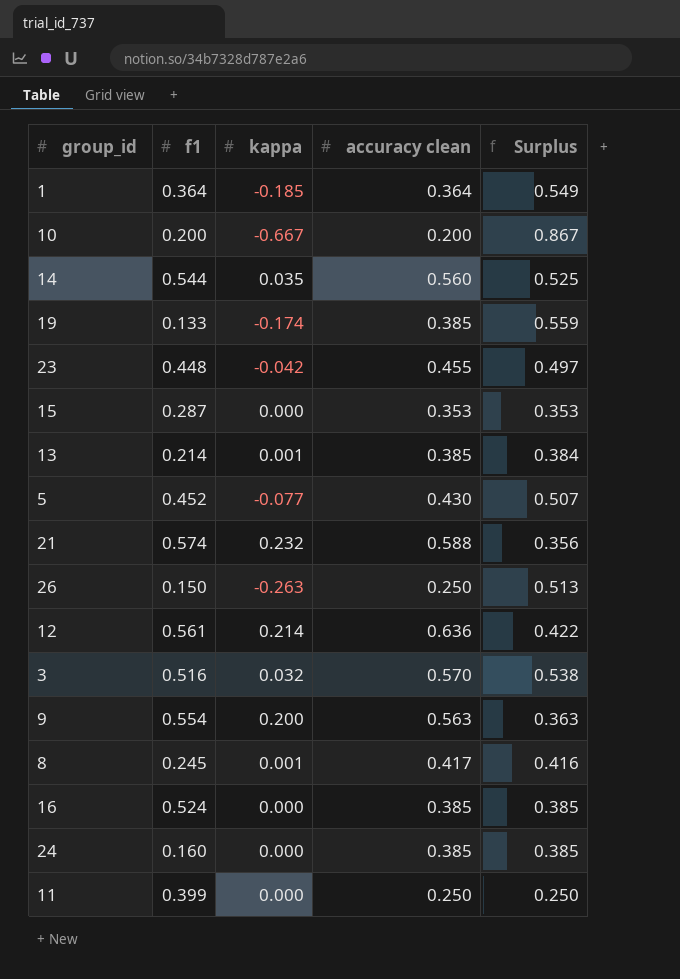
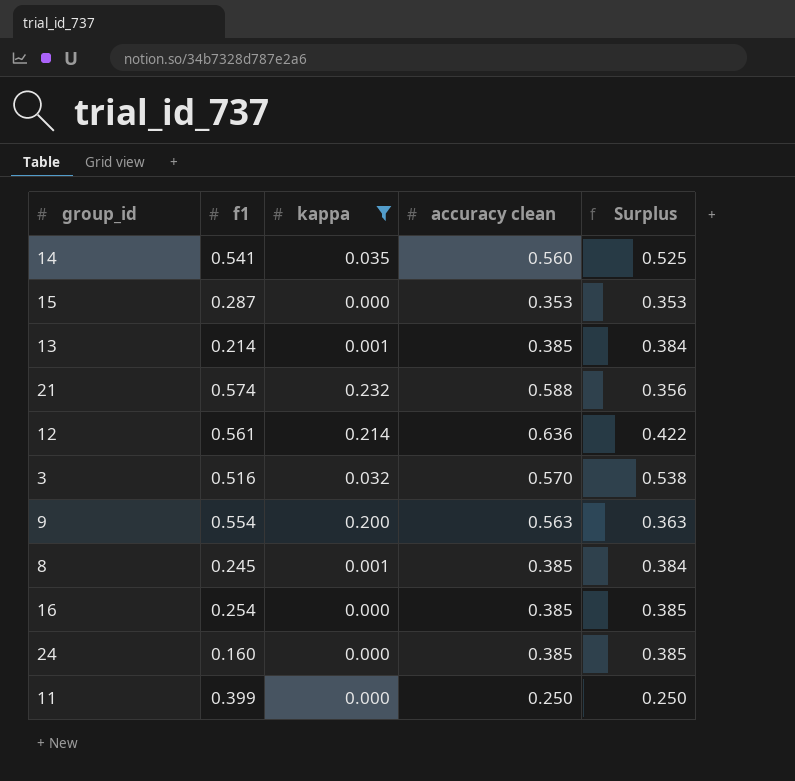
filter: none -> kappa >= 0.000
14 | f1: 0.544 -> 0.541
8 | accuracy clean: 0.417 -> 0.385
8 | Surplus: 0.416 -> 0.384
16 | f1: 0.524 -> 0.254

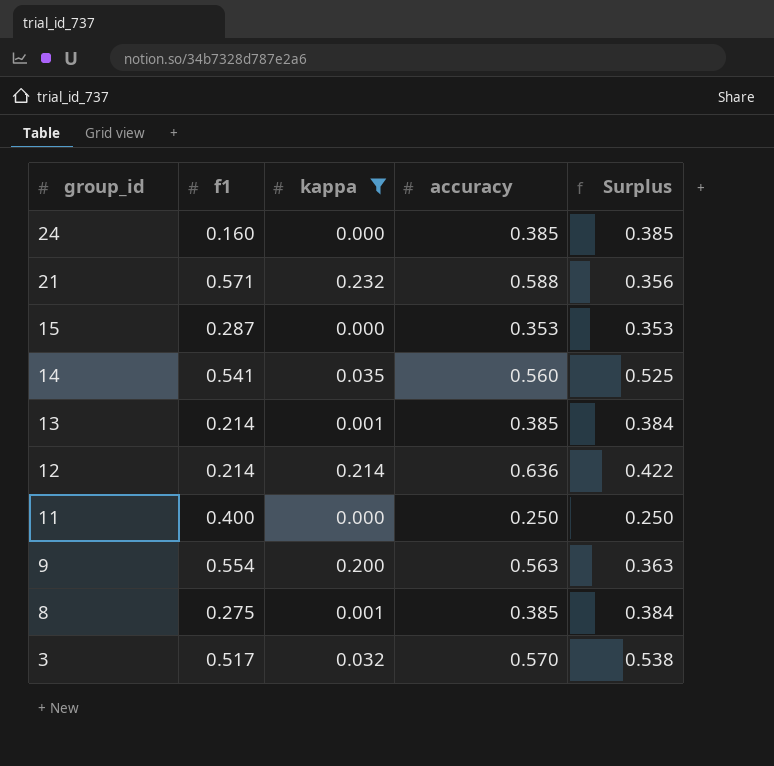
row order: none -> group_id descending
column name: accuracy clean -> accuracy
row 16: 0.254 | 0.000 | 0.385 | 0.385 -> none
21 | f1: 0.574 -> 0.571
12 | f1: 0.561 -> 0.214
11 | f1: 0.399 -> 0.400
8 | f1: 0.245 -> 0.275
3 | f1: 0.516 -> 0.517

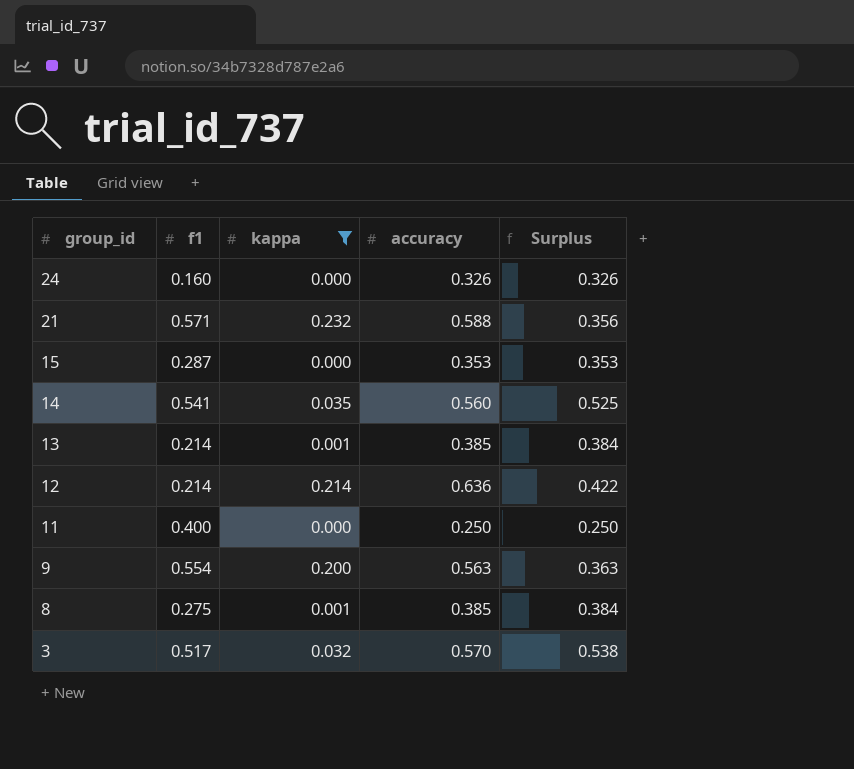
24 | accuracy: 0.385 -> 0.326
24 | Surplus: 0.385 -> 0.326

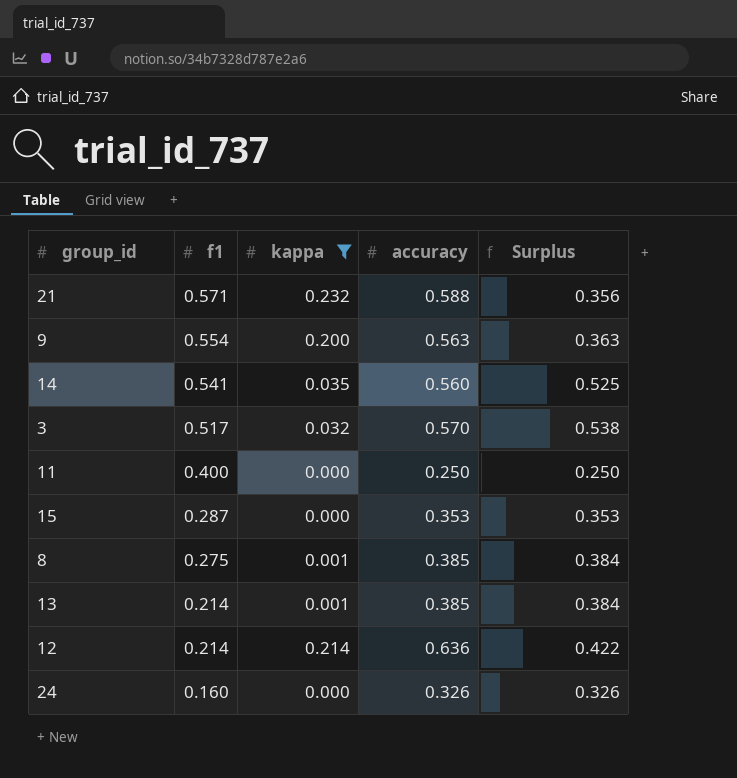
row order: group_id descending -> f1 descending

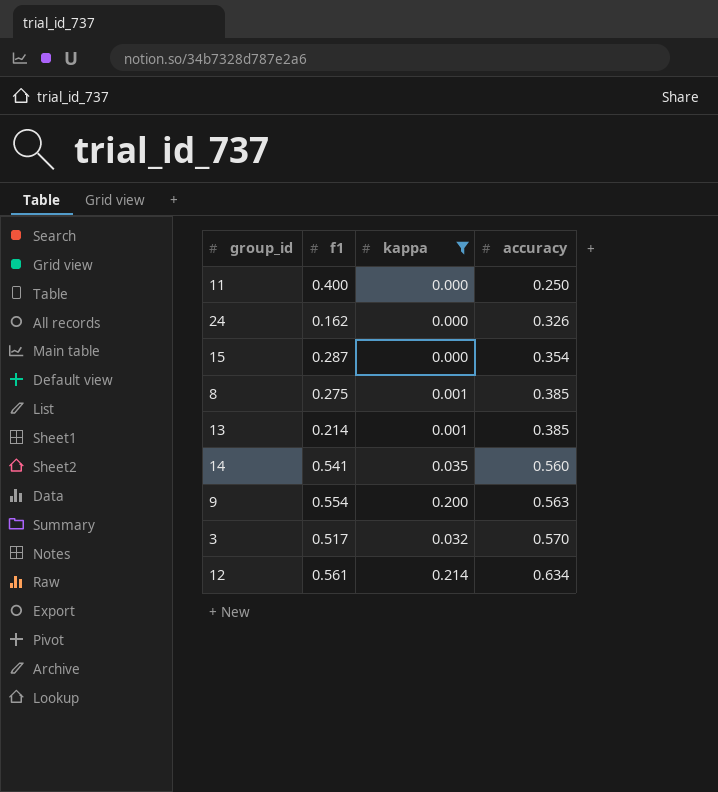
row order: f1 descending -> accuracy ascending
column Surplus | formula: [accuracy] - [kappa] -> none
row 21: 0.571 | 0.232 | 0.588 | 0.356 -> none
24 | f1: 0.160 -> 0.162
15 | accuracy: 0.353 -> 0.354
12 | f1: 0.214 -> 0.561
12 | accuracy: 0.636 -> 0.634

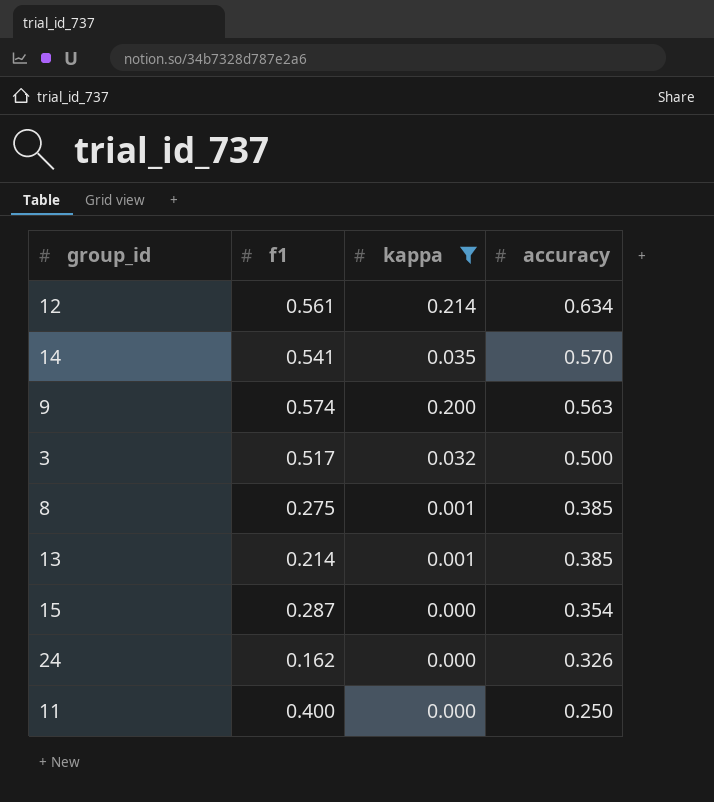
row order: accuracy ascending -> accuracy descending
14 | accuracy: 0.560 -> 0.570
9 | f1: 0.554 -> 0.574
3 | accuracy: 0.570 -> 0.500

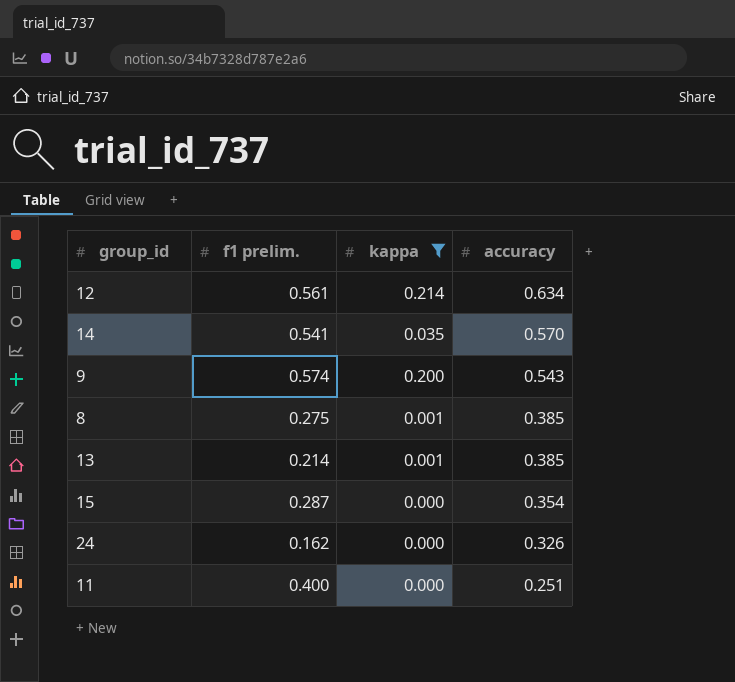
column name: f1 -> f1 prelim.
row 3: 0.517 | 0.032 | 0.500 -> none
9 | accuracy: 0.563 -> 0.543
11 | accuracy: 0.250 -> 0.251

